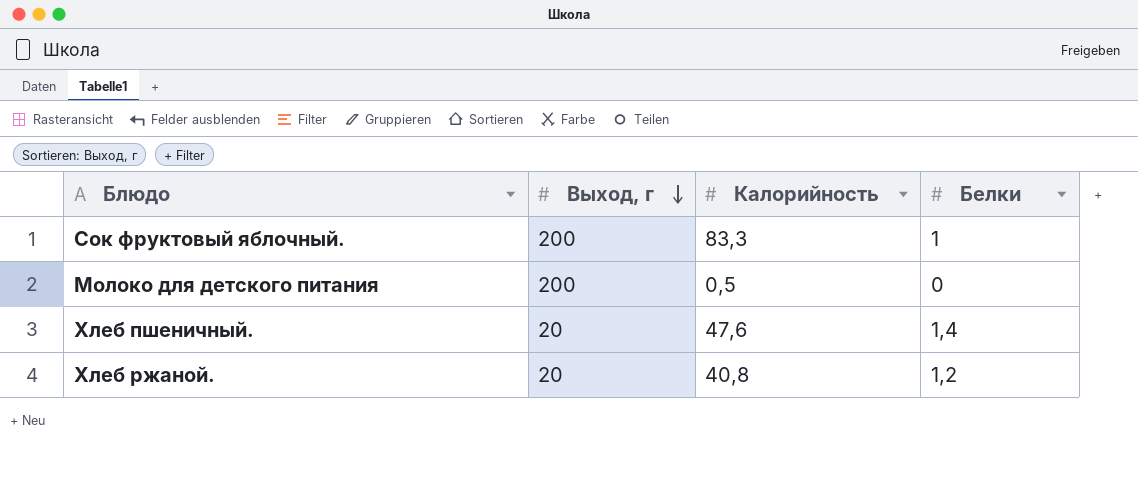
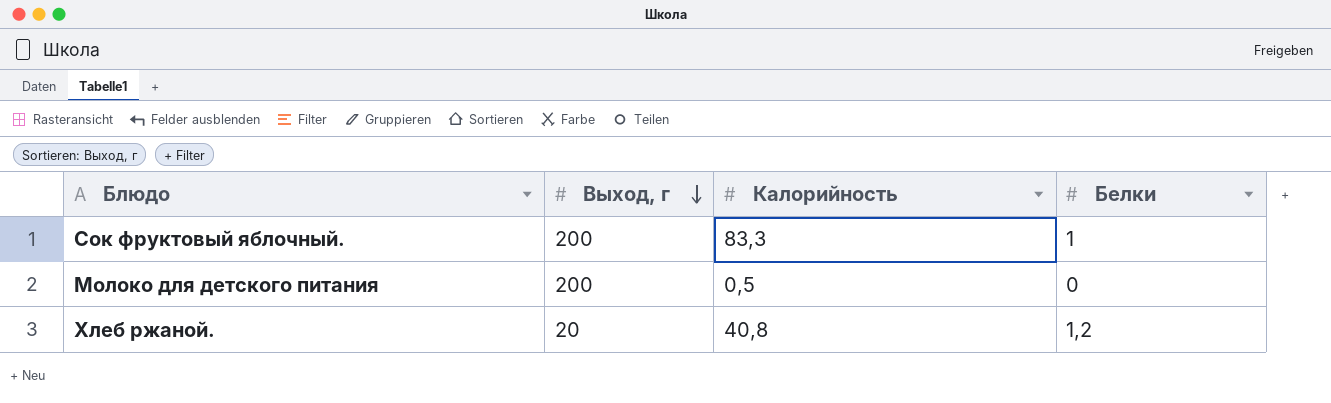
row Хлеб пшеничный.: 20 | 47,6 | 1,4 -> none

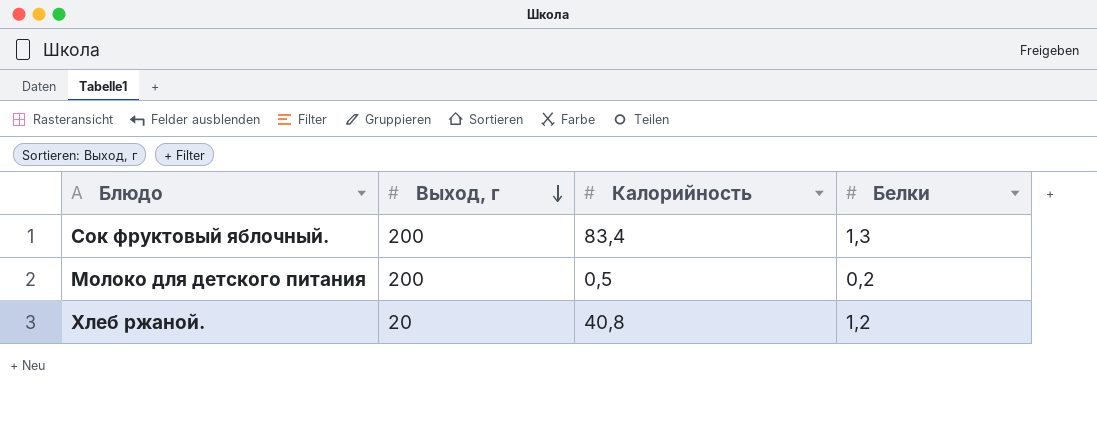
Сок фруктовый яблочный. | Калорийность: 83,3 -> 83,4
Сок фруктовый яблочный. | Белки: 1 -> 1,3
Молоко для детского питания | Белки: 0 -> 0,2

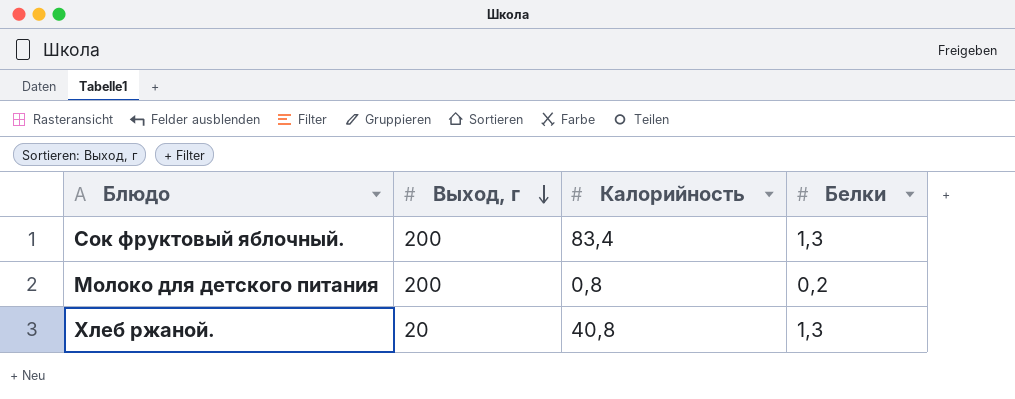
Молоко для детского питания | Калорийность: 0,5 -> 0,8
Хлеб ржаной. | Белки: 1,2 -> 1,3

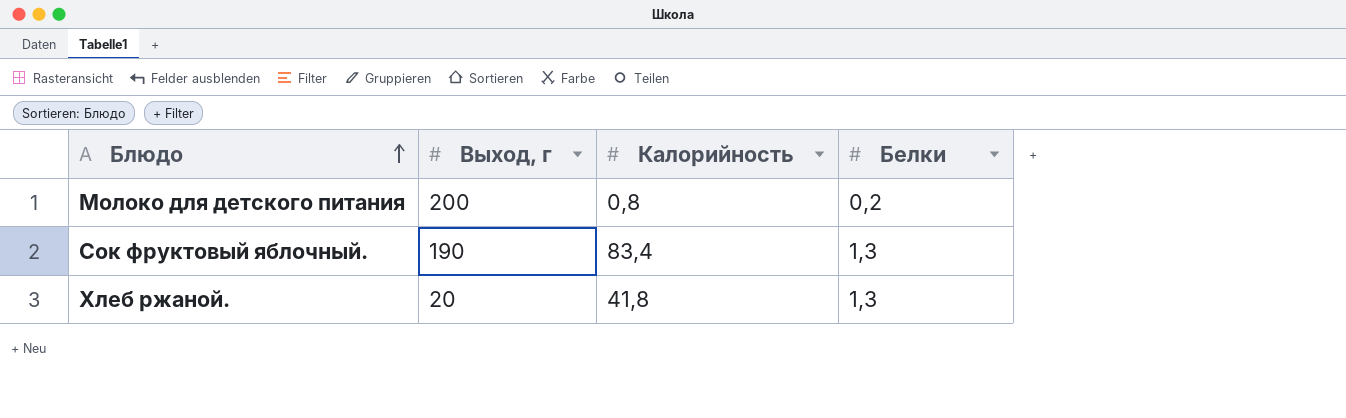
row order: Выход, г descending -> Блюдо ascending
Сок фруктовый яблочный. | Выход, г: 200 -> 190
Хлеб ржаной. | Калорийность: 40,8 -> 41,8

